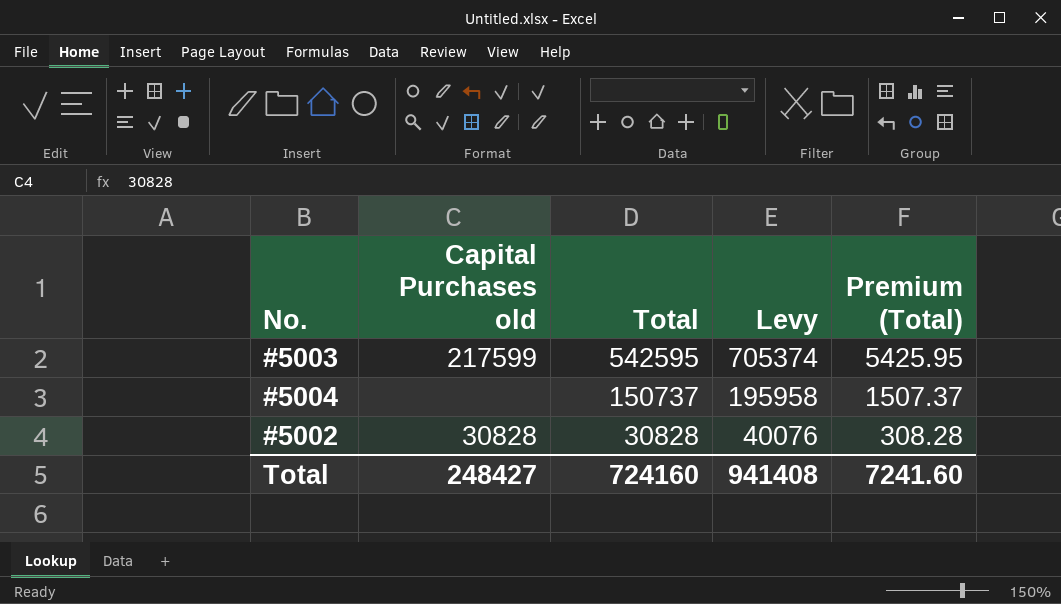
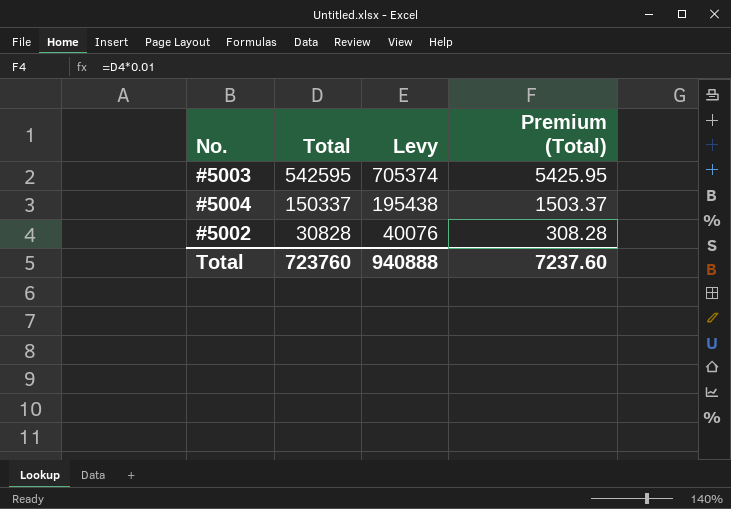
column Capital Purchases old | position: 2 -> none
#5004 | Total: 150737 -> 150337
#5004 | Levy: 195958 -> 195438
#5004 | Premium (Total): 1507.37 -> 1503.37
Total | Total: 724160 -> 723760
Total | Levy: 941408 -> 940888
Total | Premium (Total): 7241.60 -> 7237.60

